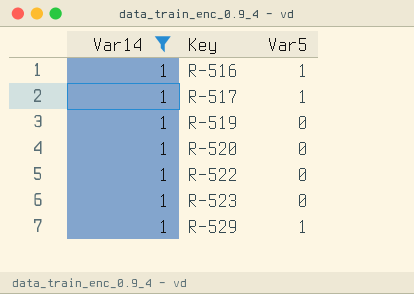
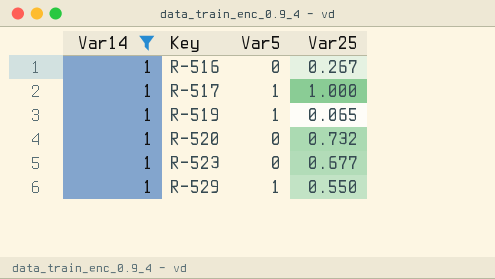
column Var25 | position: none -> 4
row R-522: 1 | 0 -> none
R-516 | Var5: 1 -> 0
R-519 | Var5: 0 -> 1

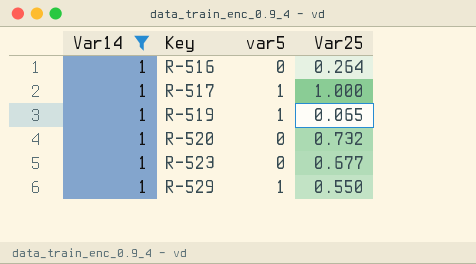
column name: Var5 -> var5
R-516 | Var25: 0.267 -> 0.264

